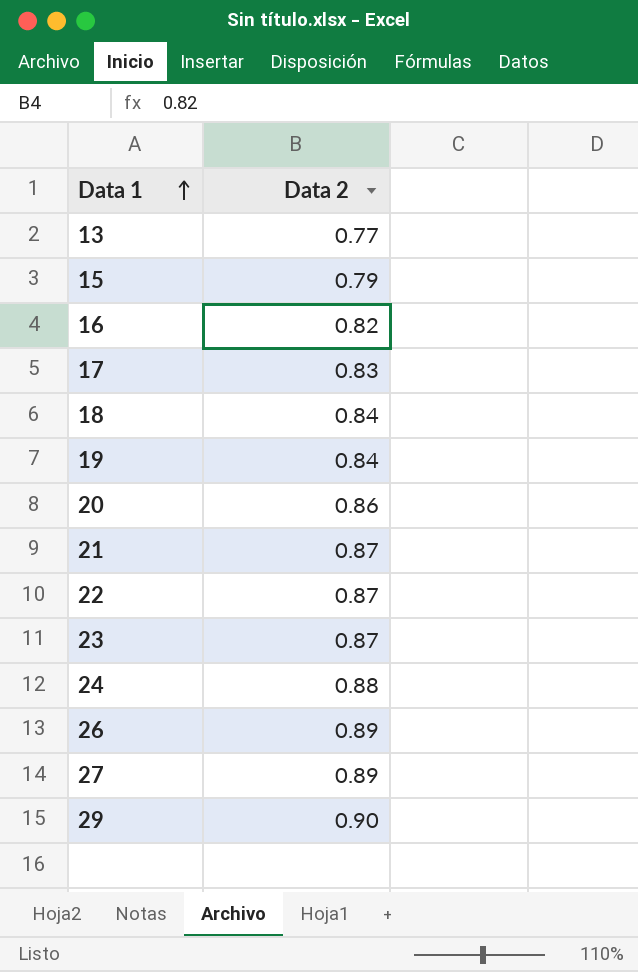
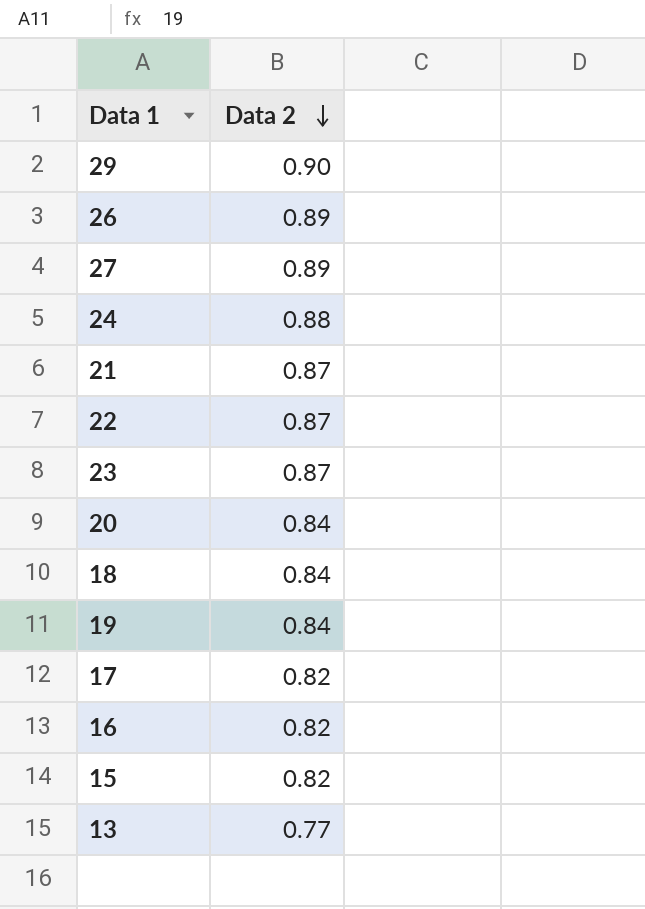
row order: Data 1 ascending -> Data 2 descending
20 | Data 2: 0.86 -> 0.84
17 | Data 2: 0.83 -> 0.82
15 | Data 2: 0.79 -> 0.82

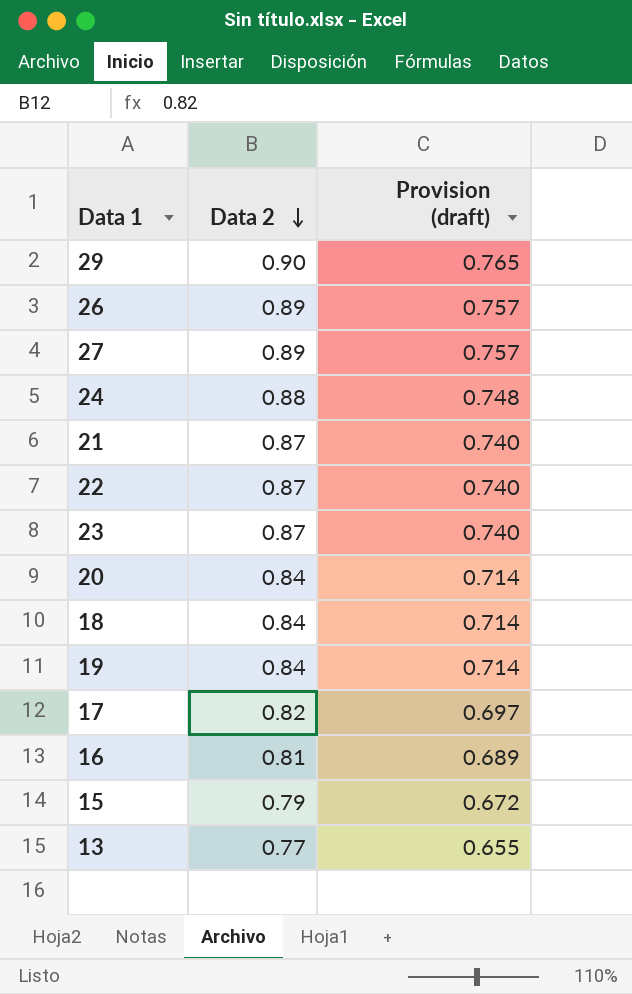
column Provision (draft) | formula: none -> [Data 2] * 0.85
16 | Data 2: 0.82 -> 0.81
15 | Data 2: 0.82 -> 0.79

